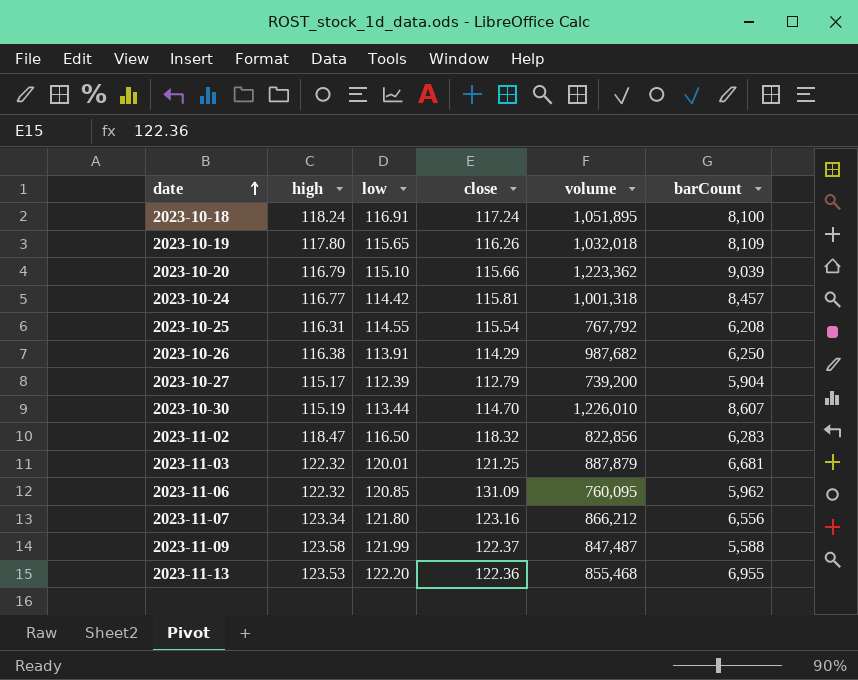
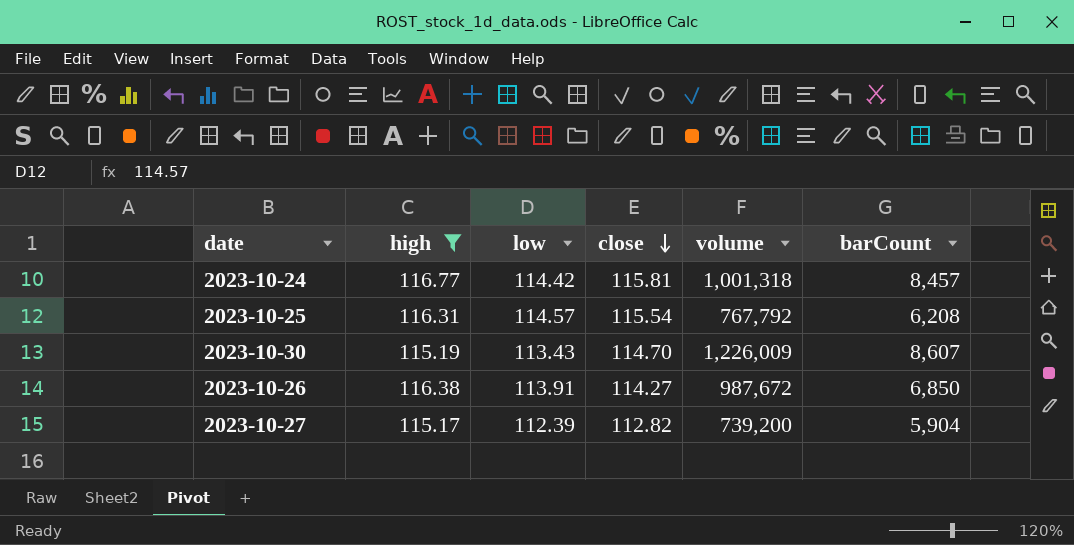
filter: none -> high <= 116.77
row order: date ascending -> close descending
2023-10-25 | low: 114.55 -> 114.57
2023-10-30 | low: 113.44 -> 113.43
2023-10-30 | volume: 1,226,010 -> 1,226,009
2023-10-26 | close: 114.29 -> 114.27
2023-10-26 | volume: 987,682 -> 987,672
2023-10-26 | barCount: 6,250 -> 6,850
2023-10-27 | close: 112.79 -> 112.82

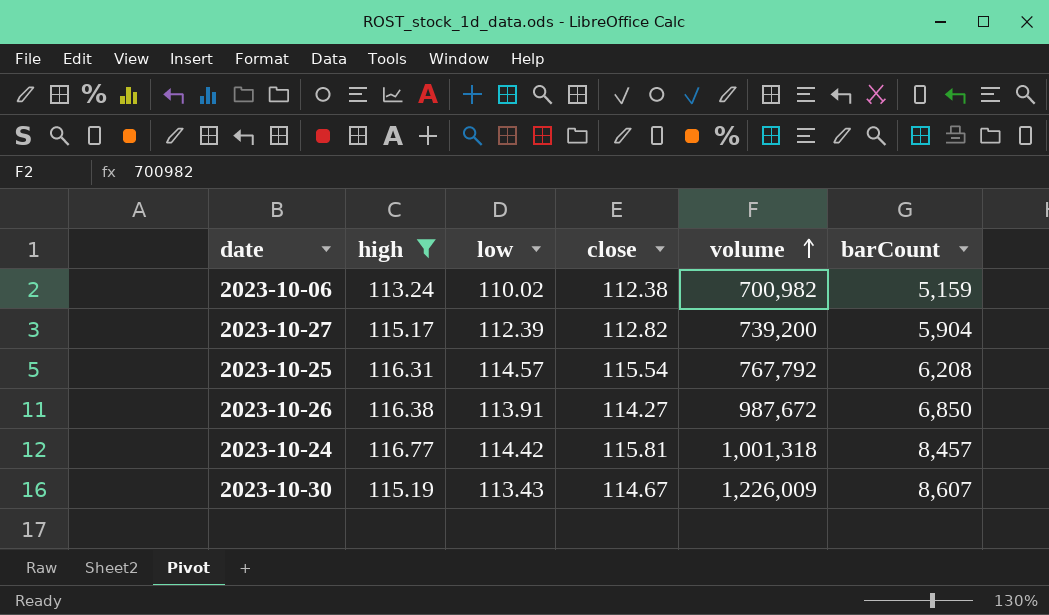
row order: close descending -> volume ascending
row 2023-10-06: none -> 113.24 | 110.02 | 112.38 | 700,982 | 5,159
2023-10-30 | close: 114.70 -> 114.67

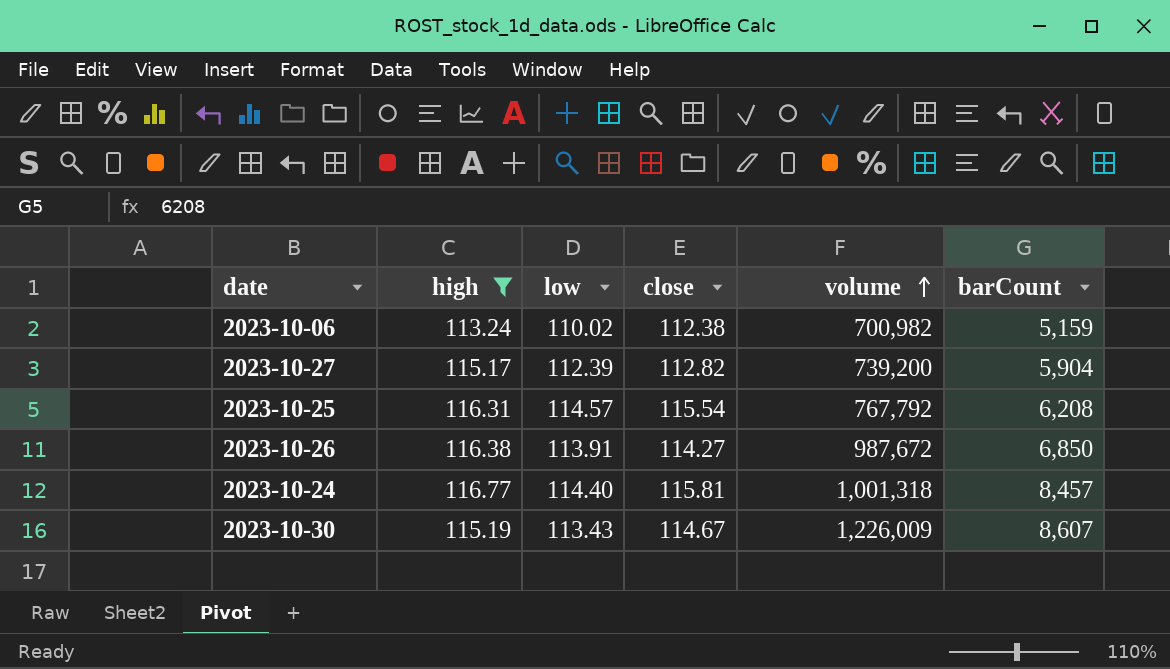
2023-10-24 | low: 114.42 -> 114.40

